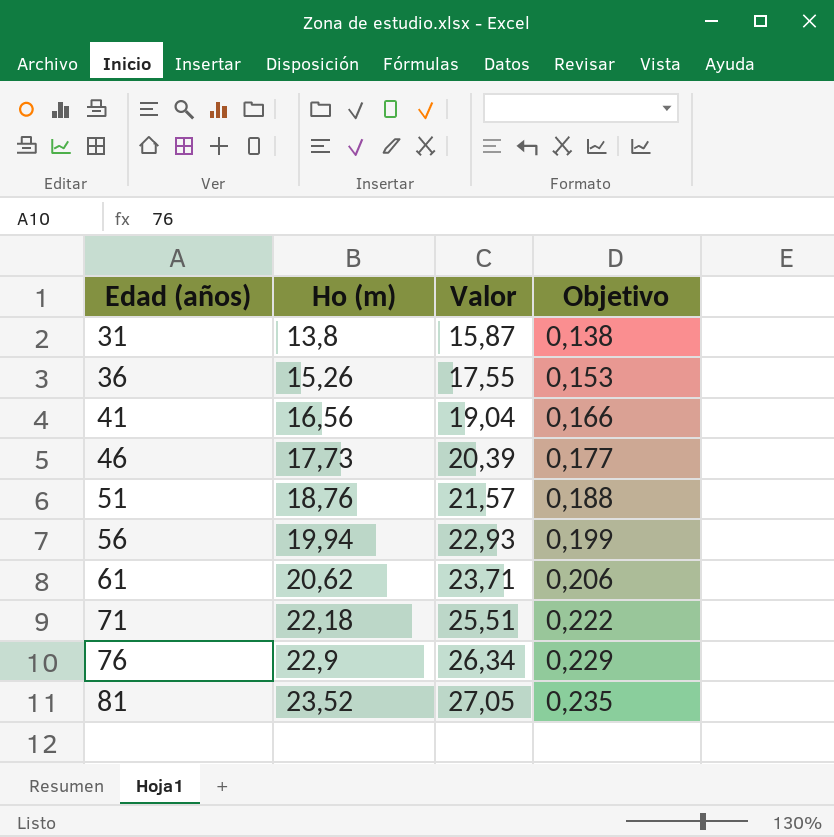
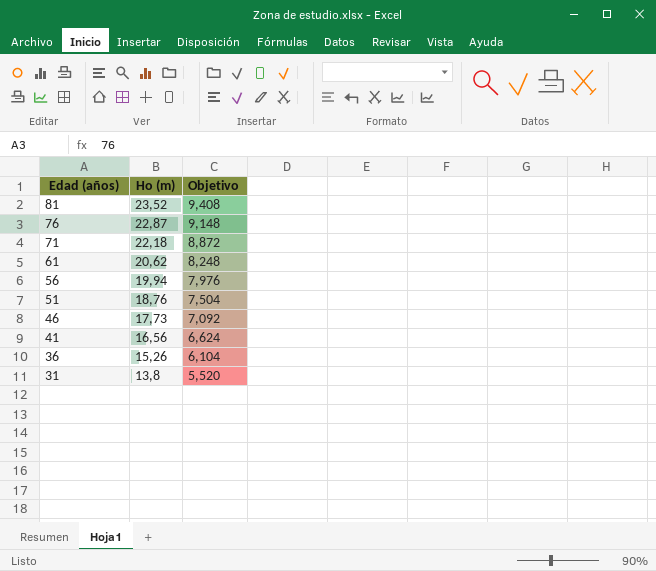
row order: Edad (años) ascending -> Edad (años) descending
column Valor | formula: [Ho (m)] * 1,15 -> none
column Objetivo | formula: [Ho (m)] * 0,01 -> [Ho (m)] * 0,4
76 | Ho (m): 22,9 -> 22,87

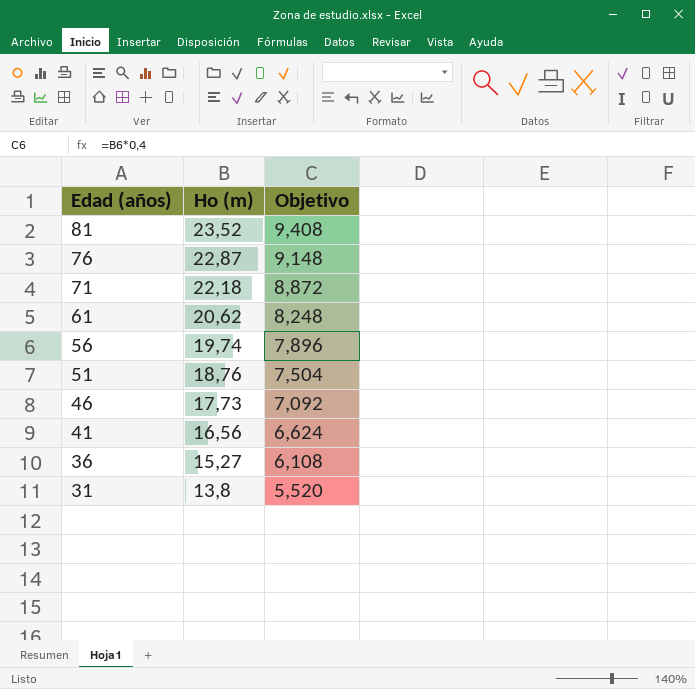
56 | Ho (m): 19,94 -> 19,74
56 | Objetivo: 7,976 -> 7,896
36 | Ho (m): 15,26 -> 15,27
36 | Objetivo: 6,104 -> 6,108

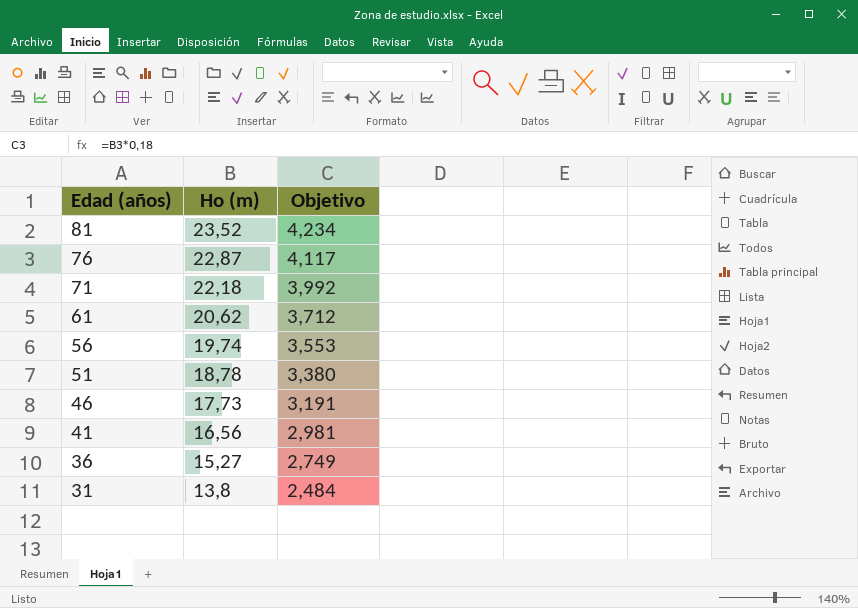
column Objetivo | formula: [Ho (m)] * 0,4 -> [Ho (m)] * 0,18
51 | Ho (m): 18,76 -> 18,78

